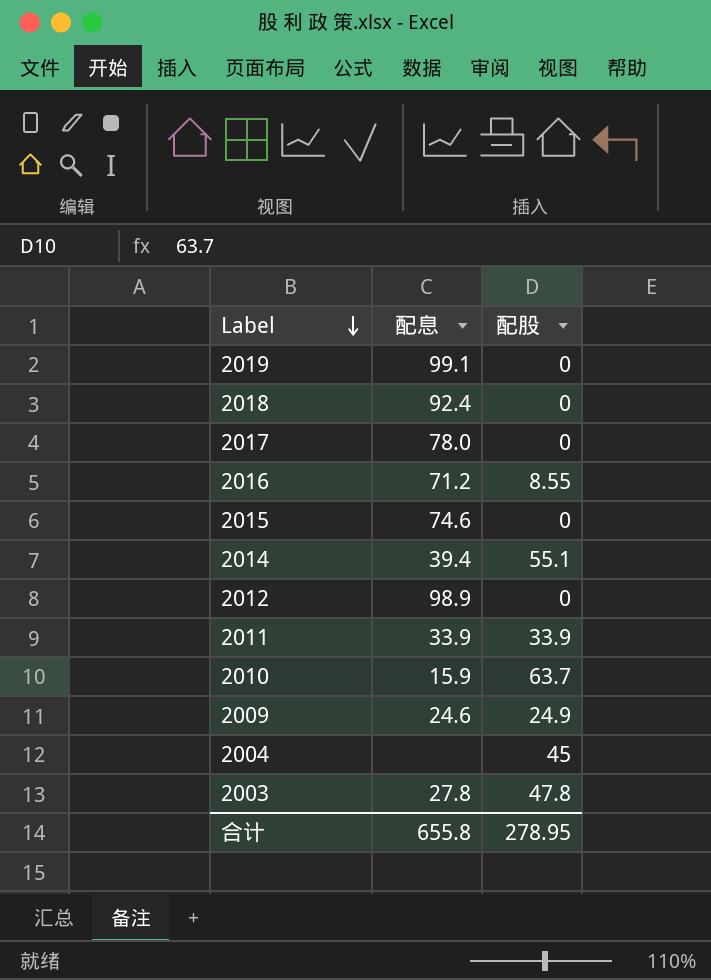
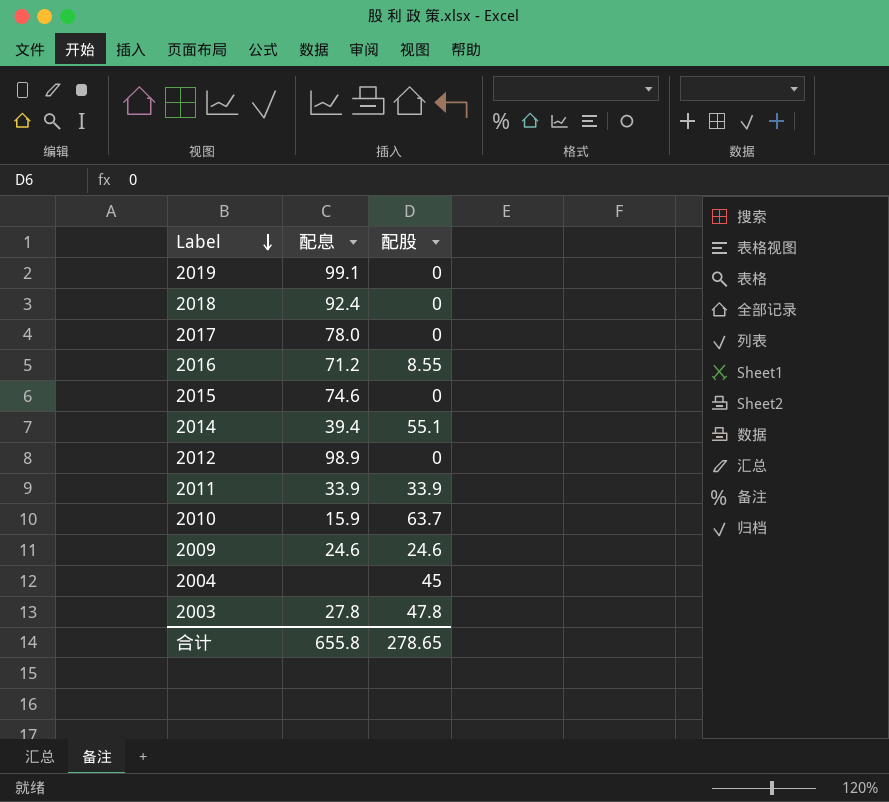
2009 | 配股: 24.9 -> 24.6
合计 | 配股: 278.95 -> 278.65

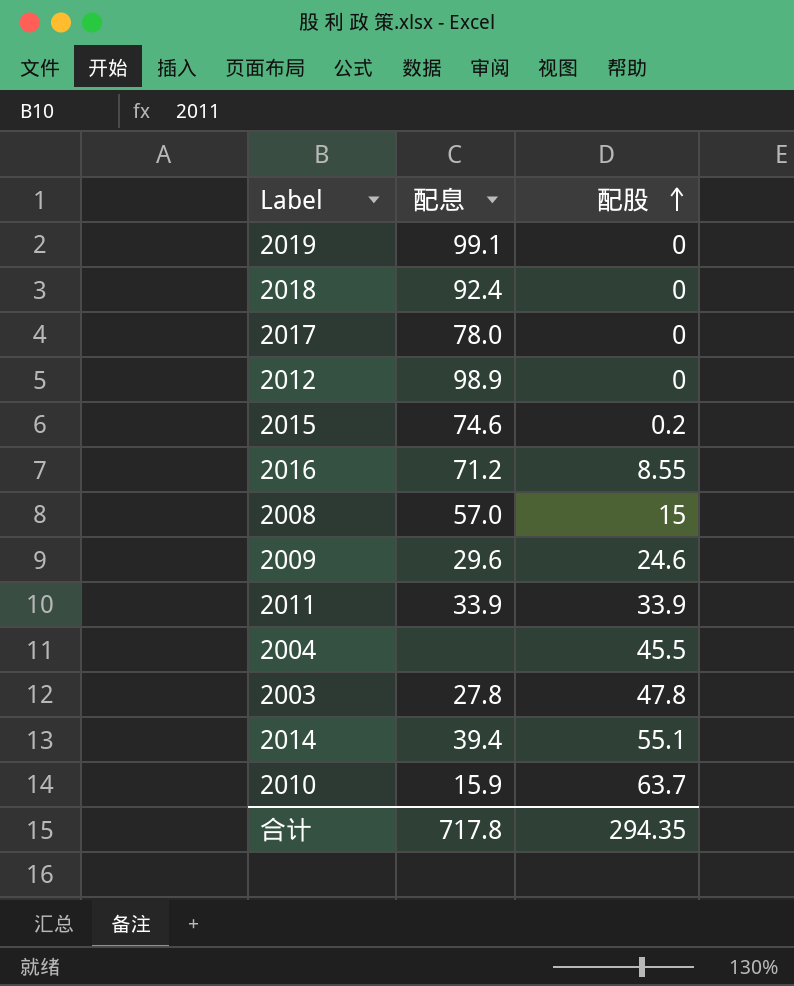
row order: Label descending -> 配股 ascending
2015 | 配股: 0 -> 0.2
row 2008: none -> 57.0 | 15
2009 | 配息: 24.6 -> 29.6
2004 | 配股: 45 -> 45.5
合计 | 配息: 655.8 -> 717.8
合计 | 配股: 278.65 -> 294.35

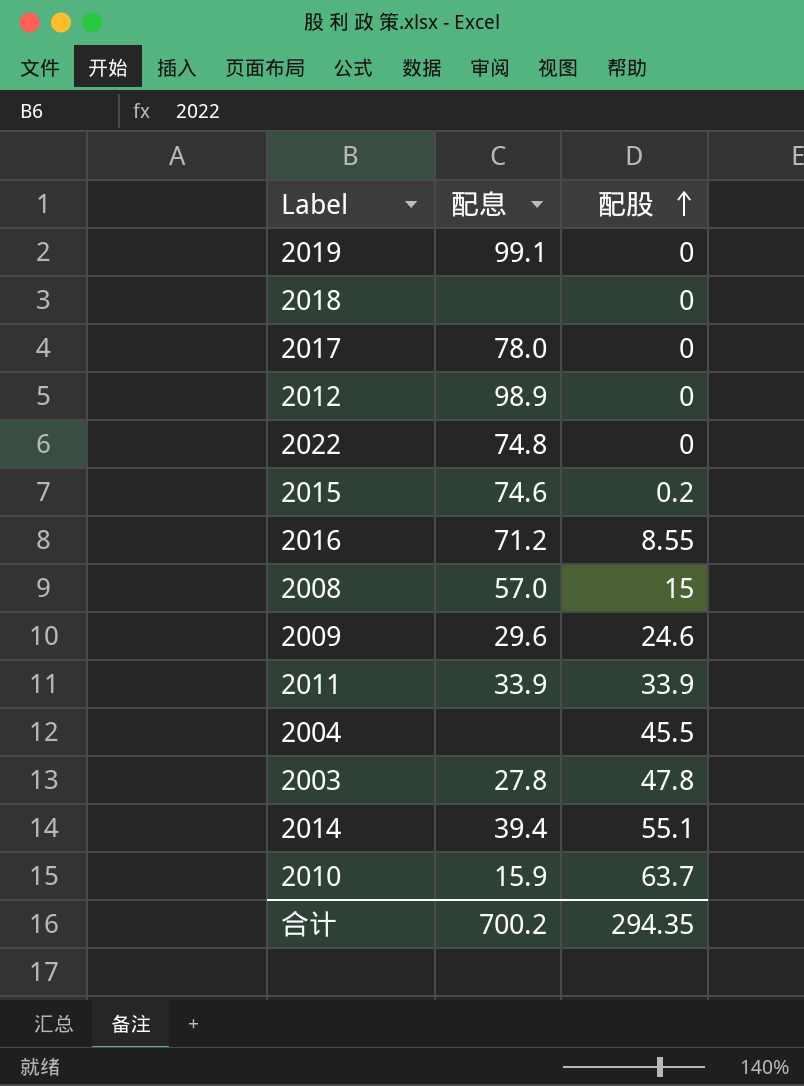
2018 | 配息: 92.4 -> none
row 2022: none -> 74.8 | 0
合计 | 配息: 717.8 -> 700.2

